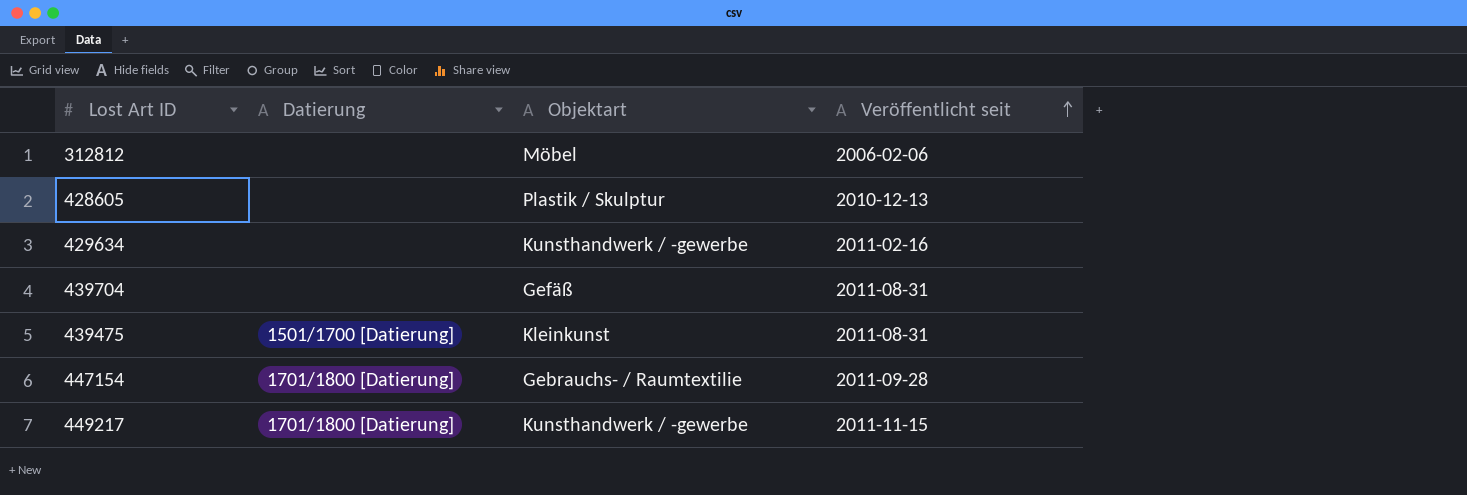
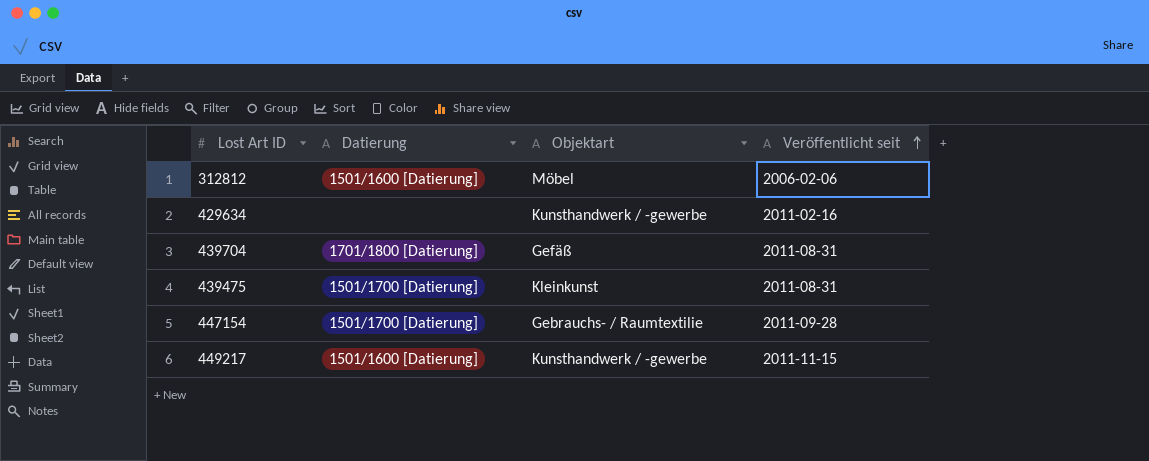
row 428605: none | Plastik / Skulptur | 2010-12-13 -> none
312812 | Datierung: none -> 1501/1600 [Datierung]
439704 | Datierung: none -> 1701/1800 [Datierung]
447154 | Datierung: 1701/1800 [Datierung] -> 1501/1700 [Datierung]
449217 | Datierung: 1701/1800 [Datierung] -> 1501/1600 [Datierung]

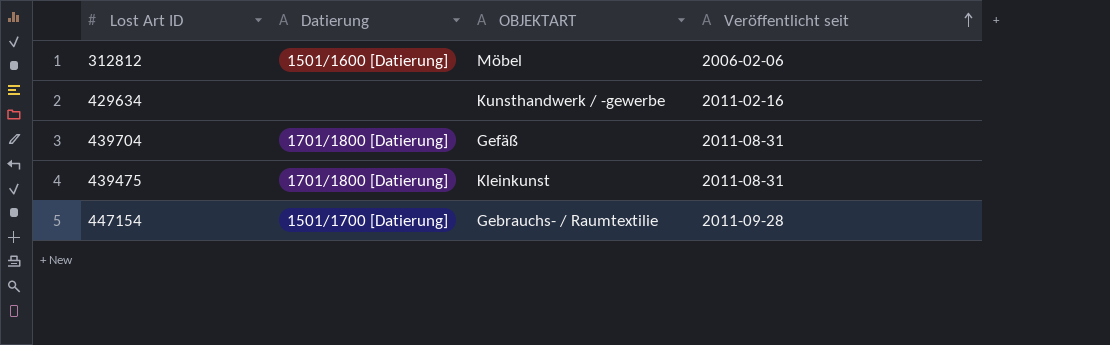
column name: Objektart -> OBJEKTART
row 449217: 1501/1600 [Datierung] | Kunsthandwerk / -gewerbe | 2011-11-15 -> none
439475 | Datierung: 1501/1700 [Datierung] -> 1701/1800 [Datierung]

